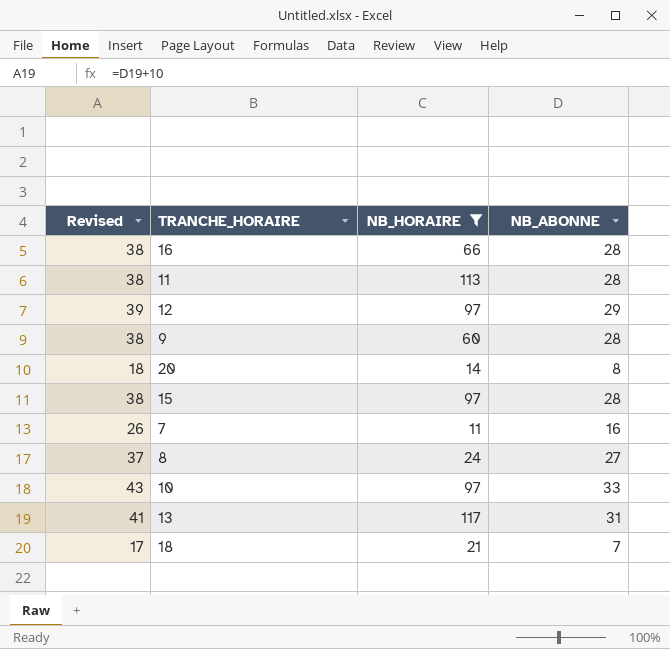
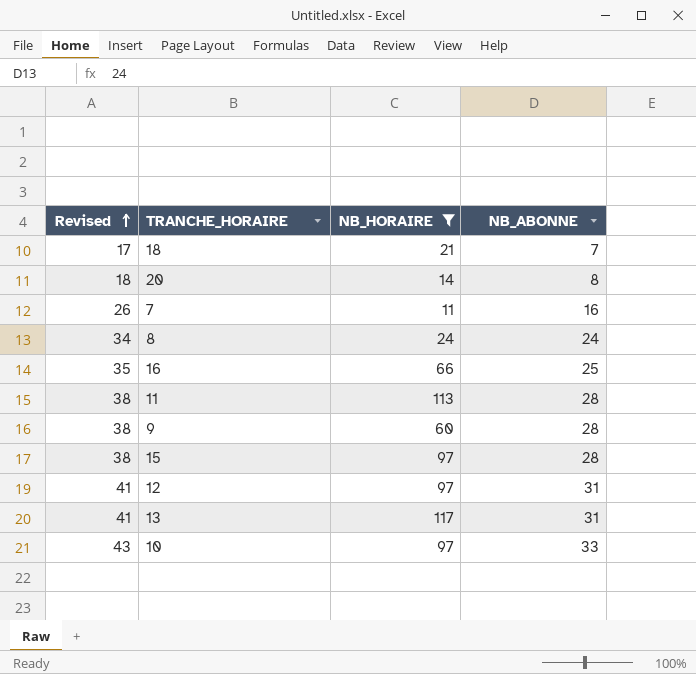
row order: none -> Revised ascending
8 | Revised: 37 -> 34
8 | NB_ABONNE: 27 -> 24
16 | Revised: 38 -> 35
16 | NB_ABONNE: 28 -> 25
12 | Revised: 39 -> 41
12 | NB_ABONNE: 29 -> 31

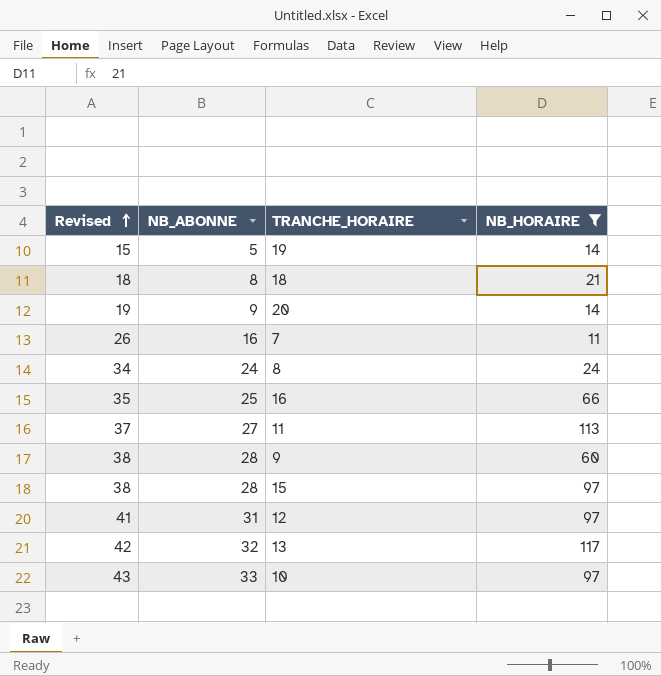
column NB_ABONNE | position: 4 -> 2
row 19: none -> 15 | 5 | 14
18 | Revised: 17 -> 18
18 | NB_ABONNE: 7 -> 8
20 | Revised: 18 -> 19
20 | NB_ABONNE: 8 -> 9
11 | Revised: 38 -> 37
11 | NB_ABONNE: 28 -> 27
13 | Revised: 41 -> 42
13 | NB_ABONNE: 31 -> 32

